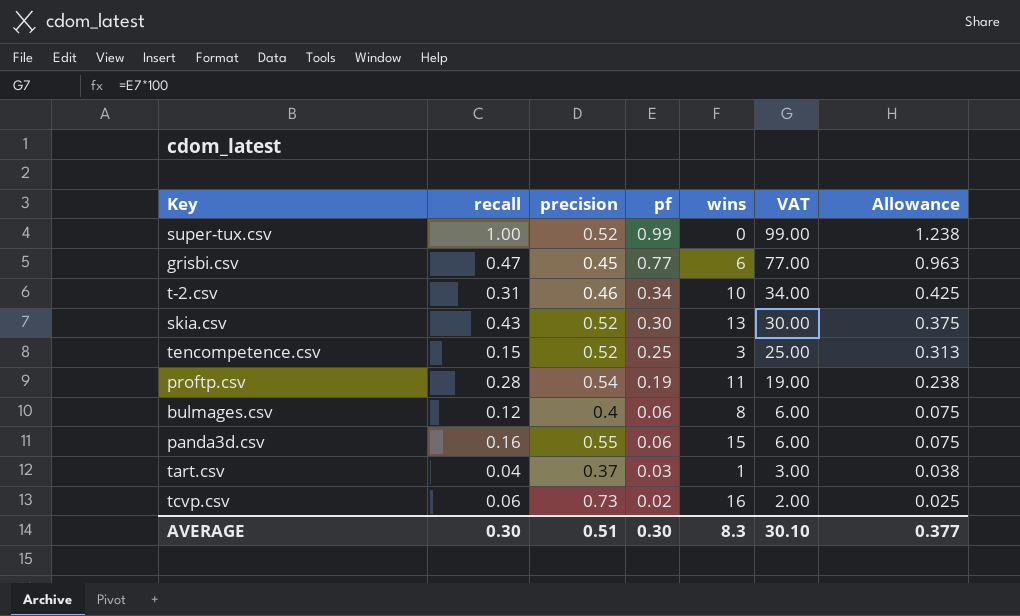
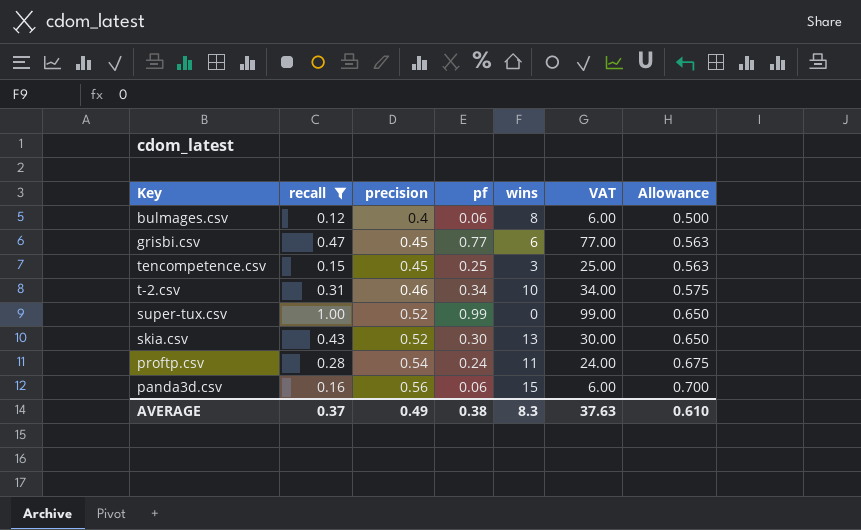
filter: none -> recall >= 0.12
row order: pf descending -> precision ascending
column Allowance | formula: [pf] * 1.25 -> [precision] * 1.25
tencompetence.csv | precision: 0.52 -> 0.45
proftp.csv | pf: 0.19 -> 0.24
proftp.csv | VAT: 19.00 -> 24.00
panda3d.csv | precision: 0.55 -> 0.56
AVERAGE | recall: 0.30 -> 0.37
AVERAGE | precision: 0.51 -> 0.49
AVERAGE | pf: 0.30 -> 0.38
AVERAGE | VAT: 30.10 -> 37.63
AVERAGE | Allowance: 0.377 -> 0.610

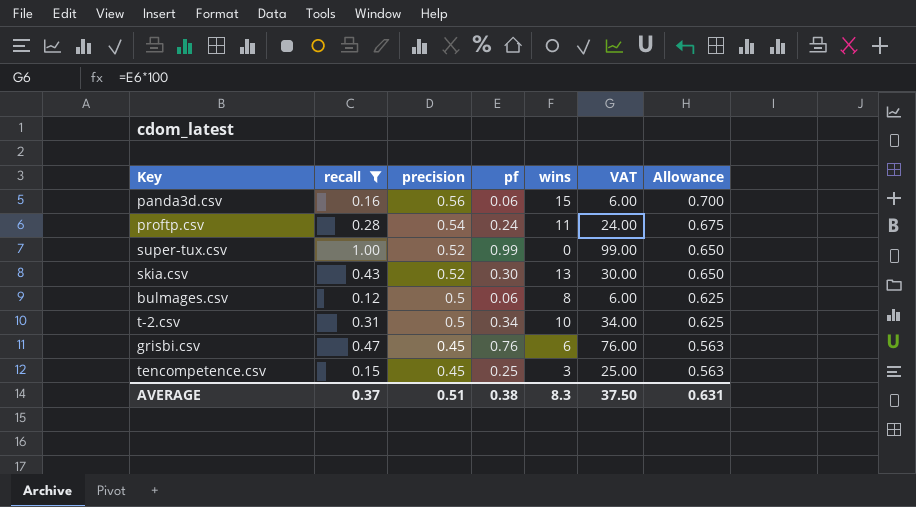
row order: precision ascending -> precision descending
bulmages.csv | precision: 0.4 -> 0.5
bulmages.csv | Allowance: 0.500 -> 0.625
t-2.csv | precision: 0.46 -> 0.5
t-2.csv | Allowance: 0.575 -> 0.625
grisbi.csv | pf: 0.77 -> 0.76
grisbi.csv | VAT: 77.00 -> 76.00
AVERAGE | precision: 0.49 -> 0.51
AVERAGE | VAT: 37.63 -> 37.50
AVERAGE | Allowance: 0.610 -> 0.631

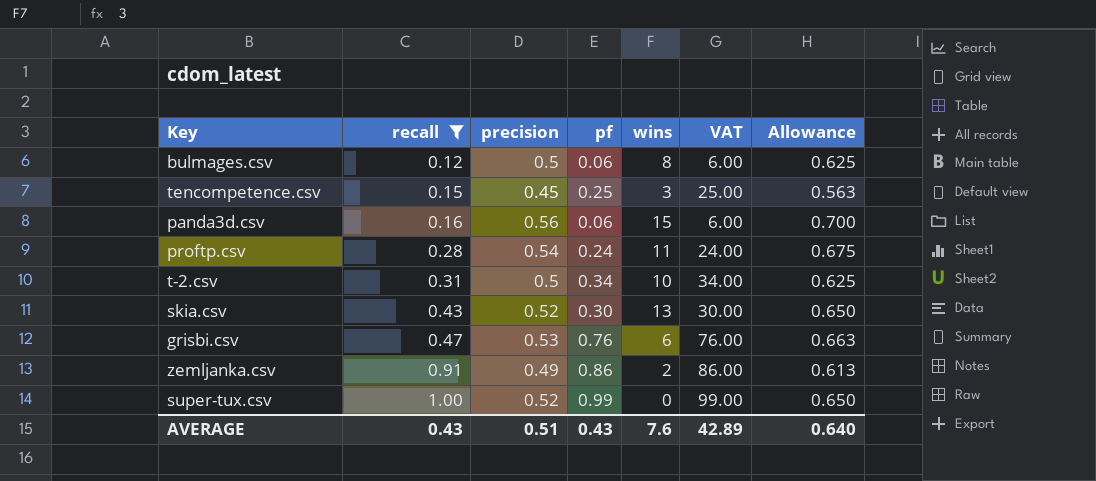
row order: precision descending -> recall ascending
grisbi.csv | precision: 0.45 -> 0.53
grisbi.csv | Allowance: 0.563 -> 0.663
row zemljanka.csv: none -> 0.91 | 0.49 | 0.86 | 2 | 86.00 | 0.613
AVERAGE | recall: 0.37 -> 0.43
AVERAGE | pf: 0.38 -> 0.43
AVERAGE | wins: 8.3 -> 7.6
AVERAGE | VAT: 37.50 -> 42.89
AVERAGE | Allowance: 0.631 -> 0.640

